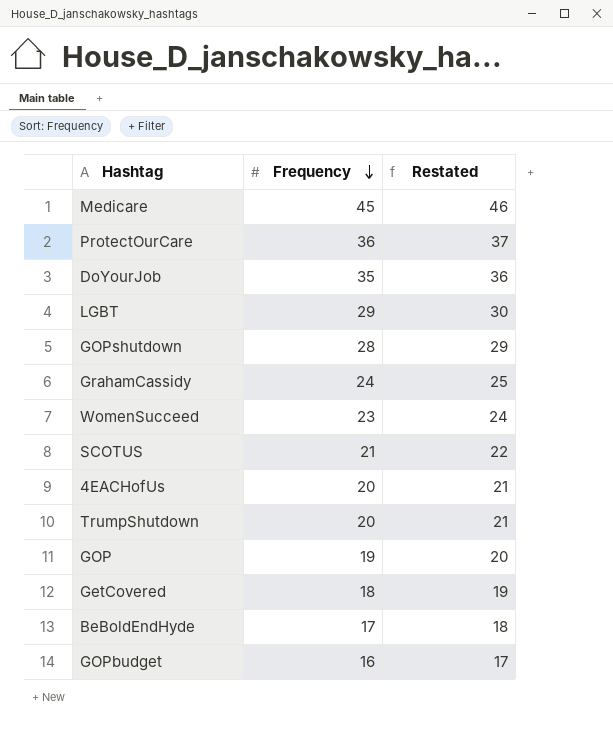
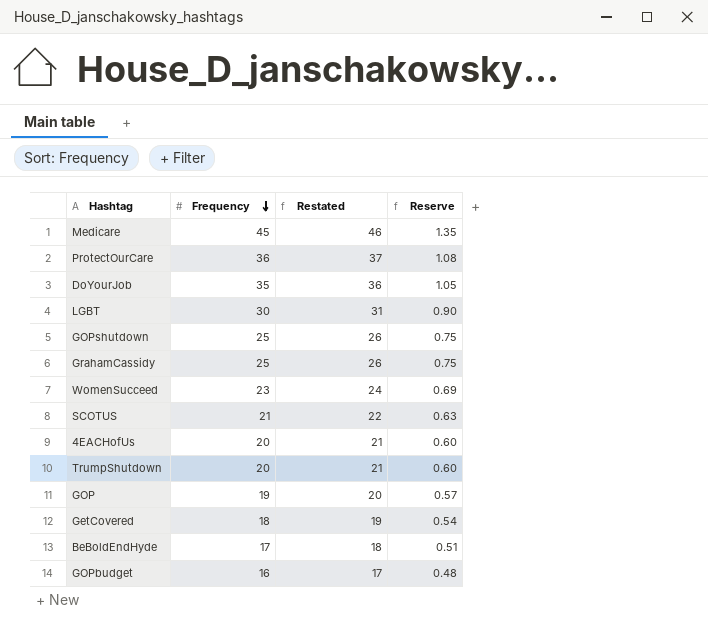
column Reserve | formula: none -> [Frequency] * 0.03
LGBT | Frequency: 29 -> 30
LGBT | Restated: 30 -> 31
GOPshutdown | Frequency: 28 -> 25
GOPshutdown | Restated: 29 -> 26
GrahamCassidy | Frequency: 24 -> 25
GrahamCassidy | Restated: 25 -> 26

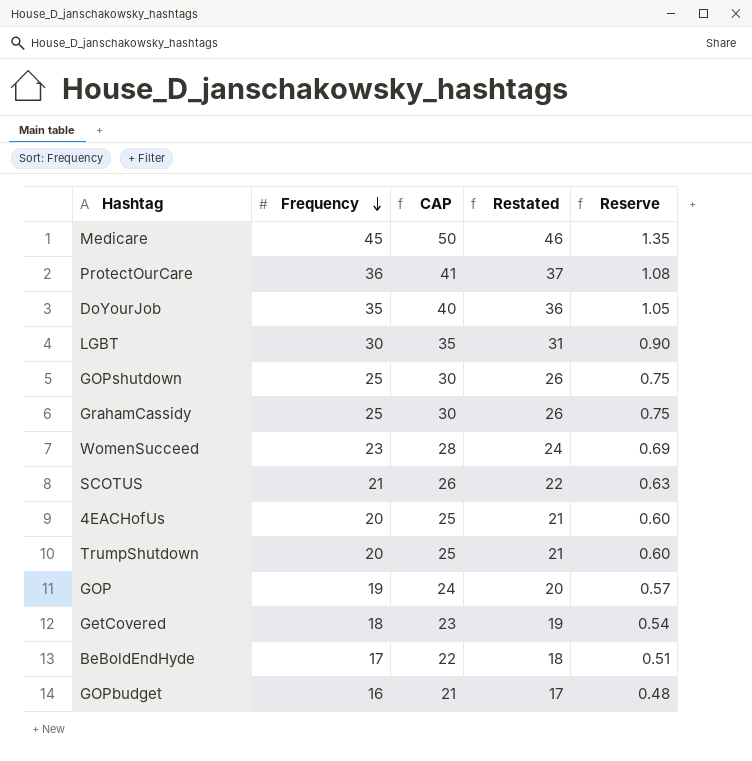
column CAP | formula: none -> [Frequency] + 5

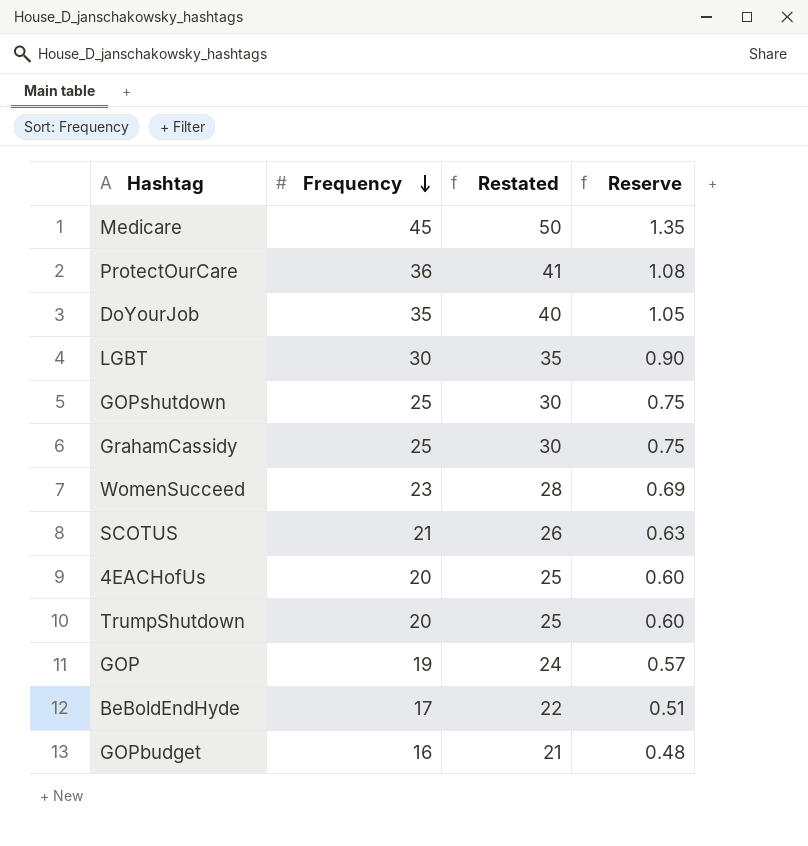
column CAP | formula: [Frequency] + 5 -> none
column Restated | formula: [Frequency] + 1 -> [Frequency] + 5
row GetCovered: 18 | 23 | 19 | 0.54 -> none

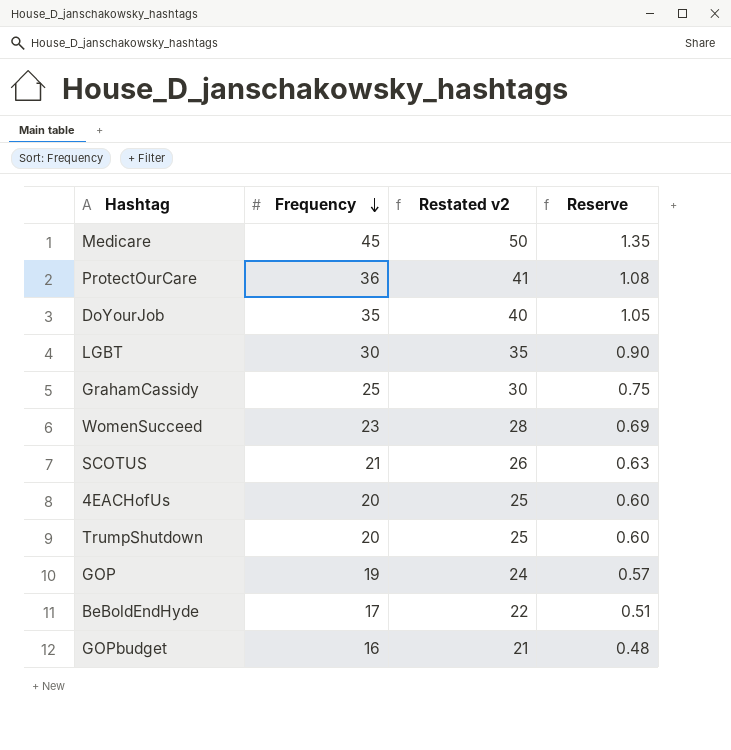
column name: Restated -> Restated v2
row GOPshutdown: 25 | 30 | 0.75 -> none

